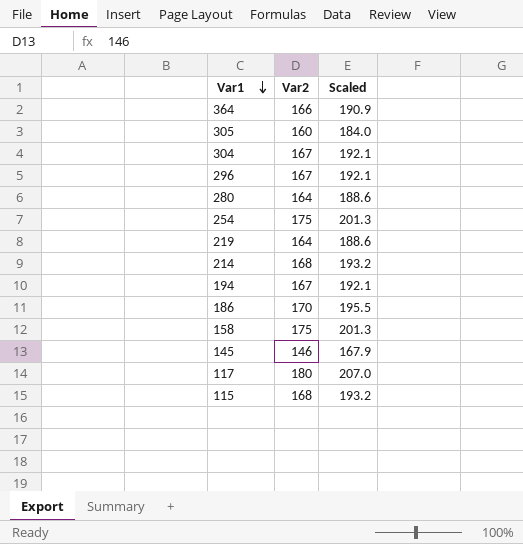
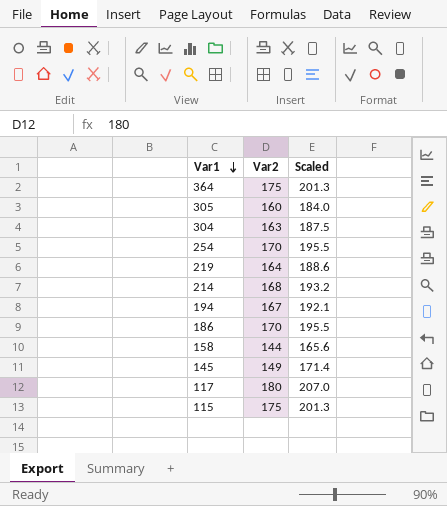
row 296: 167 | 192.1 -> none
row 280: 164 | 188.6 -> none
364 | Var2: 166 -> 175
364 | Scaled: 190.9 -> 201.3
304 | Var2: 167 -> 163
304 | Scaled: 192.1 -> 187.5
254 | Var2: 175 -> 170
254 | Scaled: 201.3 -> 195.5
158 | Var2: 175 -> 144
158 | Scaled: 201.3 -> 165.6
145 | Var2: 146 -> 149
145 | Scaled: 167.9 -> 171.4
115 | Var2: 168 -> 175
115 | Scaled: 193.2 -> 201.3

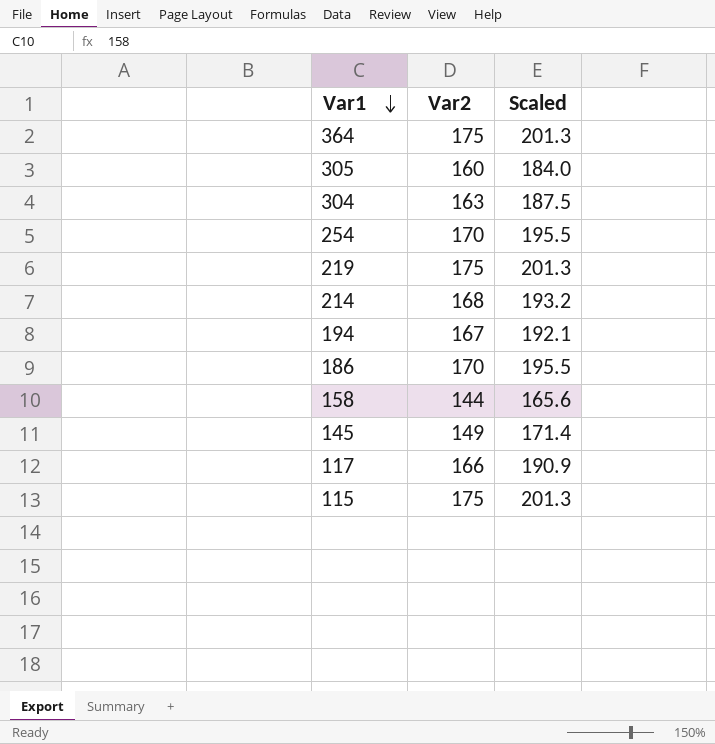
219 | Var2: 164 -> 175
219 | Scaled: 188.6 -> 201.3
117 | Var2: 180 -> 166
117 | Scaled: 207.0 -> 190.9

